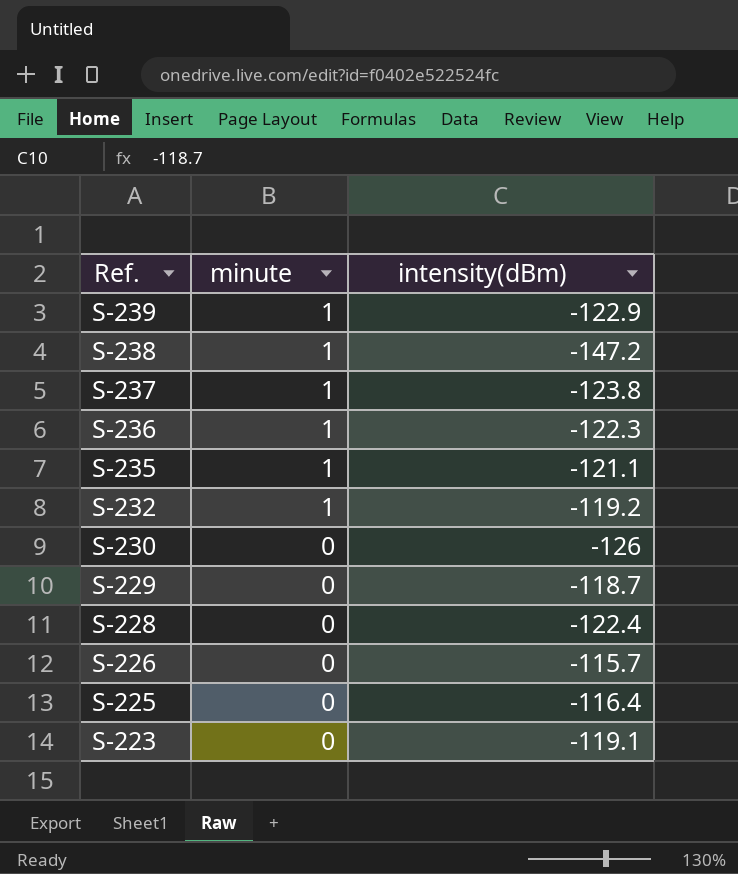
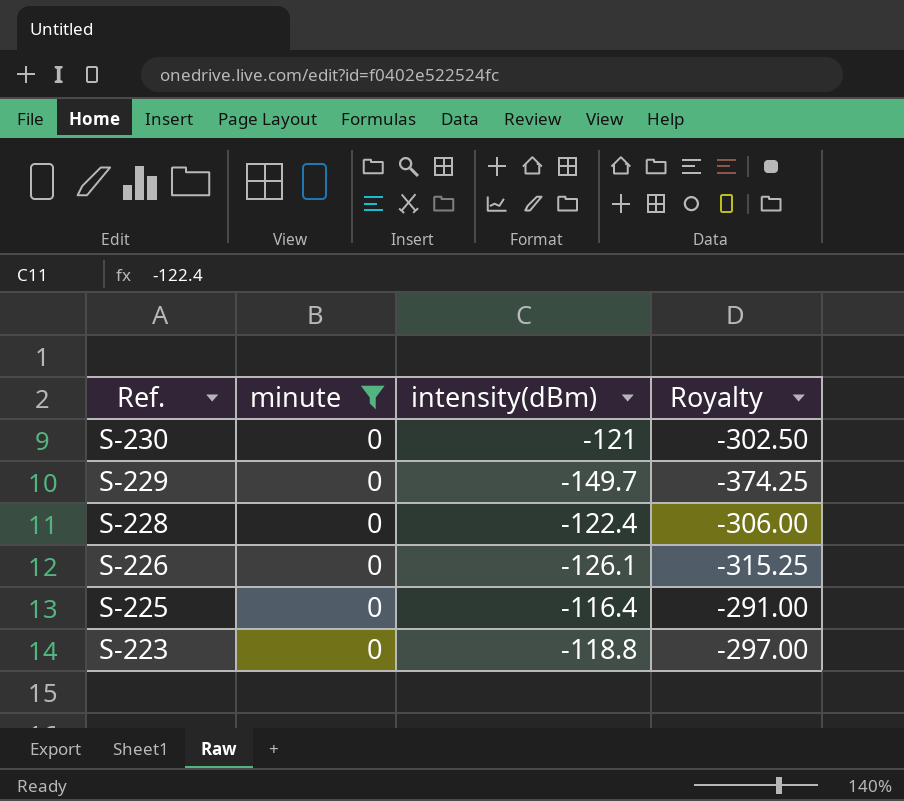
filter: none -> minute = 0
column Royalty | formula: none -> [intensity(dBm)] * 2.5
S-230 | intensity(dBm): -126 -> -121
S-229 | intensity(dBm): -118.7 -> -149.7
S-226 | intensity(dBm): -115.7 -> -126.1
S-223 | intensity(dBm): -119.1 -> -118.8

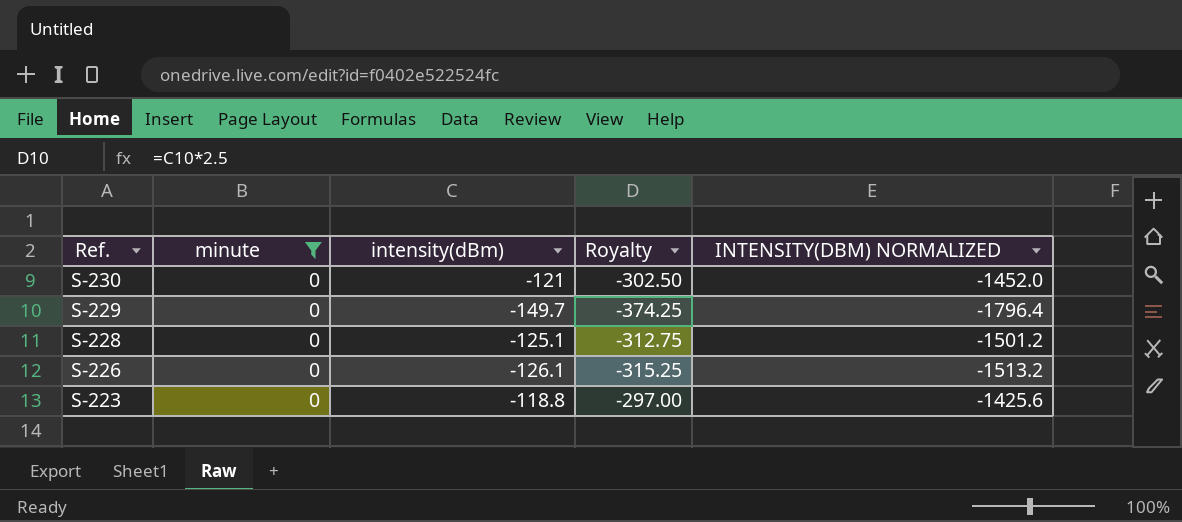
column INTENSITY(DBM) NORMALIZED | formula: none -> [intensity(dBm)] * 12
row S-225: 0 | -116.4 | -291.00 -> none
S-228 | intensity(dBm): -122.4 -> -125.1
S-228 | Royalty: -306.00 -> -312.75

